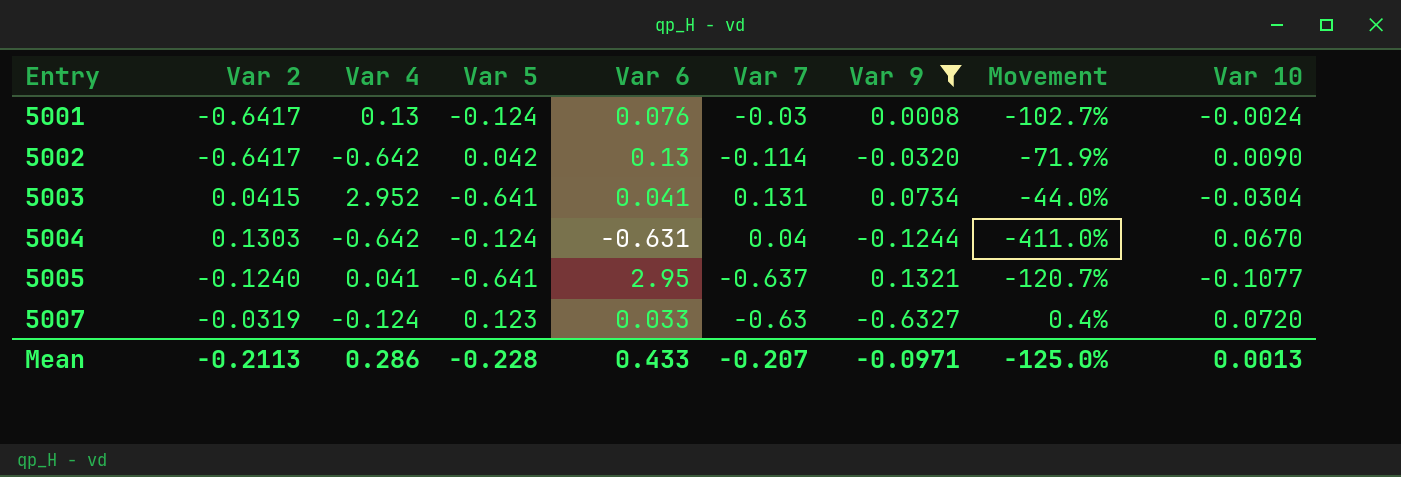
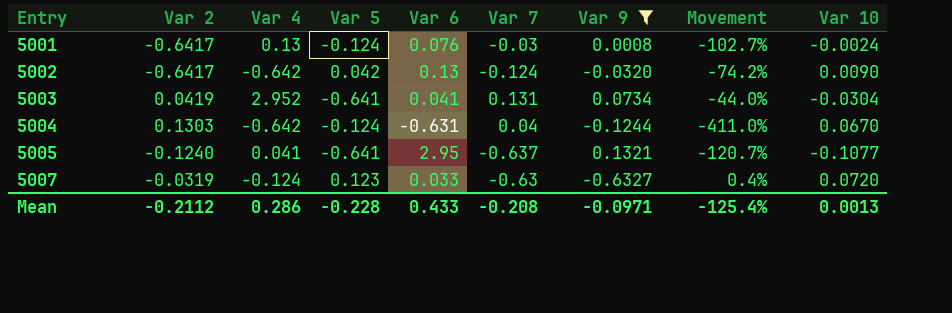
5002 | Var 7: -0.114 -> -0.124
5002 | Movement: -71.9% -> -74.2%
5003 | Var 2: 0.0415 -> 0.0419
Mean | Var 2: -0.2113 -> -0.2112
Mean | Var 7: -0.207 -> -0.208
Mean | Movement: -125.0% -> -125.4%

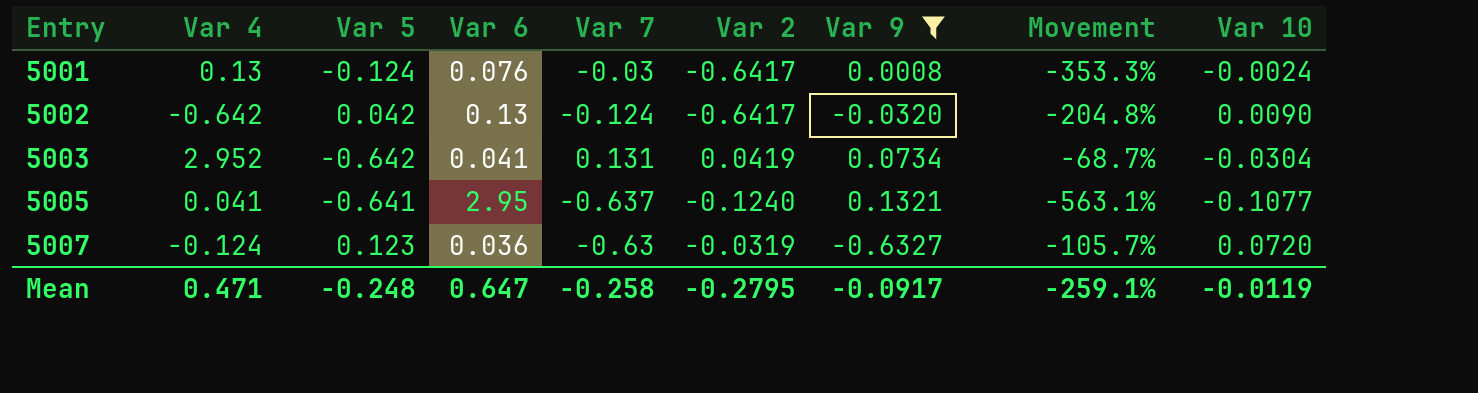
column Var 2 | position: 2 -> 6
column Movement | formula: ([Var 9] - [Var 7]) / [Var 7] -> ([Var 6] - [Var 7]) / [Var 7]
row 5004: 0.1303 | -0.642 | -0.124 | -0.631 | 0.04 | -0.1244 | -411.0% | 0.0670 -> none
5003 | Var 5: -0.641 -> -0.642
5007 | Var 6: 0.033 -> 0.036
Mean | Var 4: 0.286 -> 0.471
Mean | Var 5: -0.228 -> -0.248
Mean | Var 6: 0.433 -> 0.647
Mean | Var 7: -0.208 -> -0.258
Mean | Var 2: -0.2112 -> -0.2795
Mean | Var 9: -0.0971 -> -0.0917
Mean | Movement: -125.4% -> -259.1%
Mean | Var 10: 0.0013 -> -0.0119

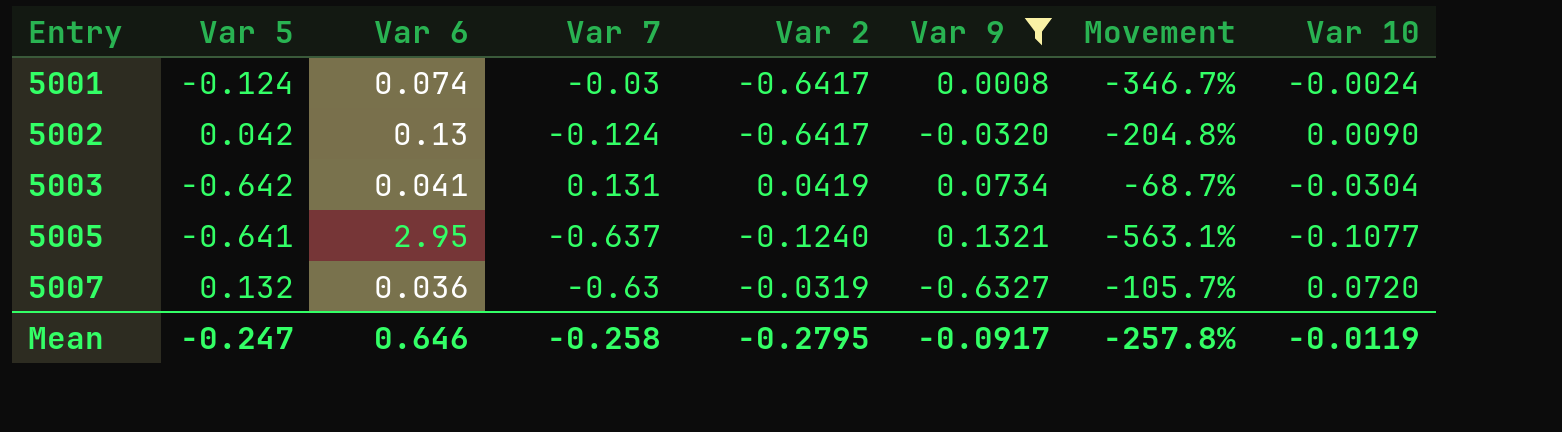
column Var 4 | position: 2 -> none
5001 | Var 6: 0.076 -> 0.074
5001 | Movement: -353.3% -> -346.7%
5007 | Var 5: 0.123 -> 0.132
Mean | Var 5: -0.248 -> -0.247
Mean | Var 6: 0.647 -> 0.646
Mean | Movement: -259.1% -> -257.8%

